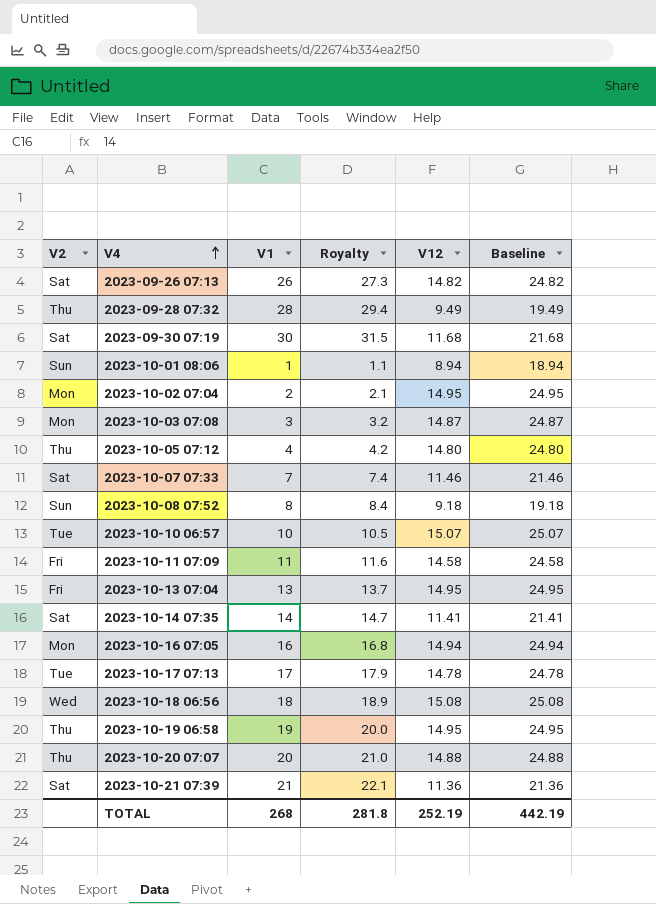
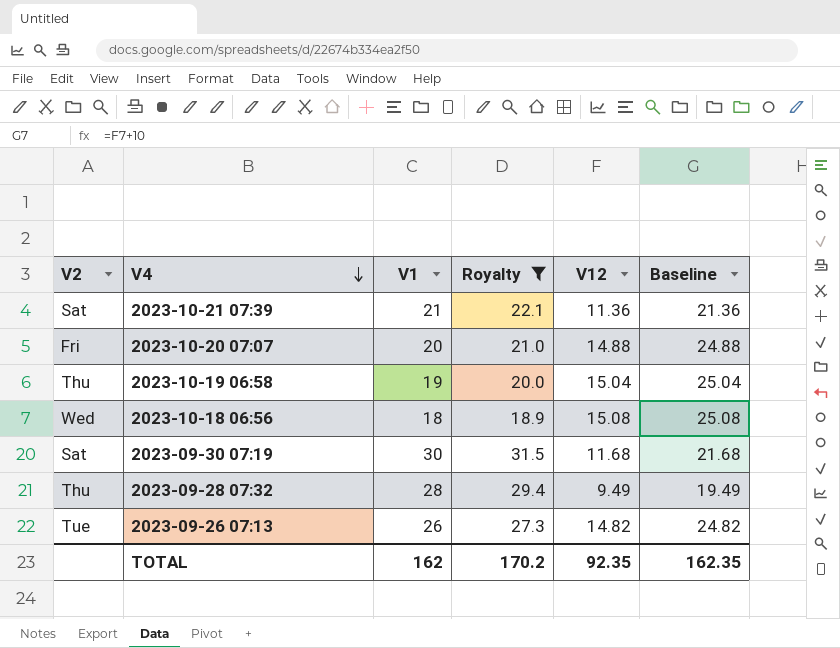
filter: none -> Royalty >= 18.9
row order: V4 ascending -> V4 descending
2023-10-20 07:07 | V2: Thu -> Fri
2023-10-19 06:58 | V12: 14.95 -> 15.04
2023-10-19 06:58 | Baseline: 24.95 -> 25.04
2023-09-26 07:13 | V2: Sat -> Tue
TOTAL | V1: 268 -> 162
TOTAL | Royalty: 281.8 -> 170.2
TOTAL | V12: 252.19 -> 92.35
TOTAL | Baseline: 442.19 -> 162.35

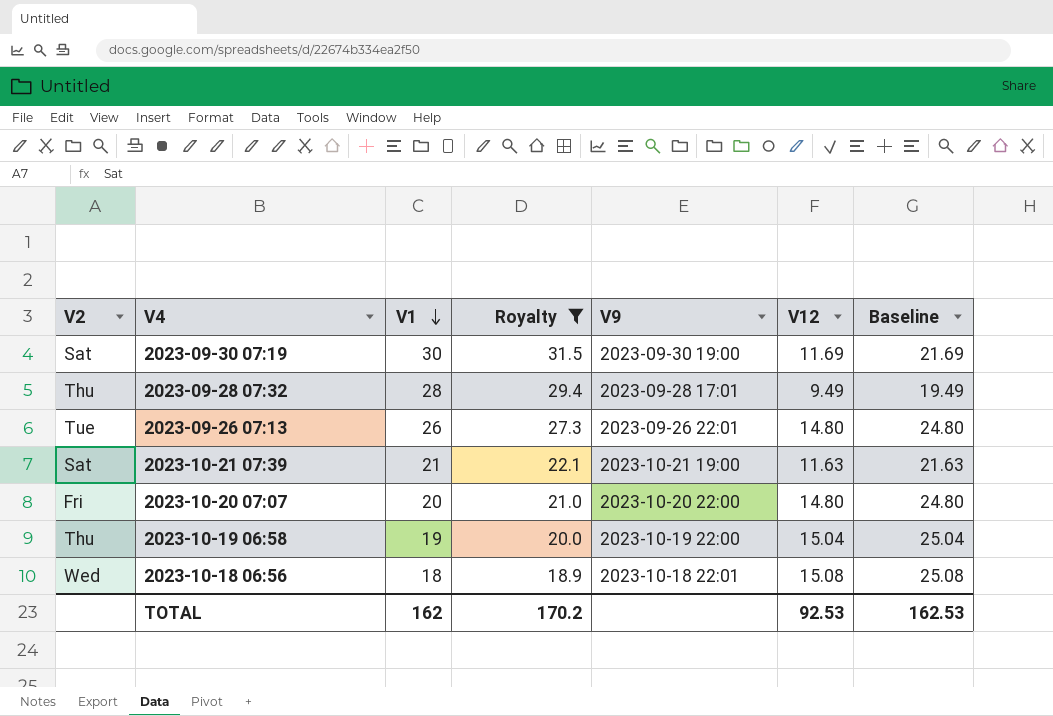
row order: V4 descending -> V1 descending
column V9 | position: none -> 5
2023-09-30 07:19 | V12: 11.68 -> 11.69
2023-09-30 07:19 | Baseline: 21.68 -> 21.69
2023-09-26 07:13 | V12: 14.82 -> 14.80
2023-09-26 07:13 | Baseline: 24.82 -> 24.80
2023-10-21 07:39 | V12: 11.36 -> 11.63
2023-10-21 07:39 | Baseline: 21.36 -> 21.63
2023-10-20 07:07 | V12: 14.88 -> 14.80
2023-10-20 07:07 | Baseline: 24.88 -> 24.80
TOTAL | V12: 92.35 -> 92.53
TOTAL | Baseline: 162.35 -> 162.53

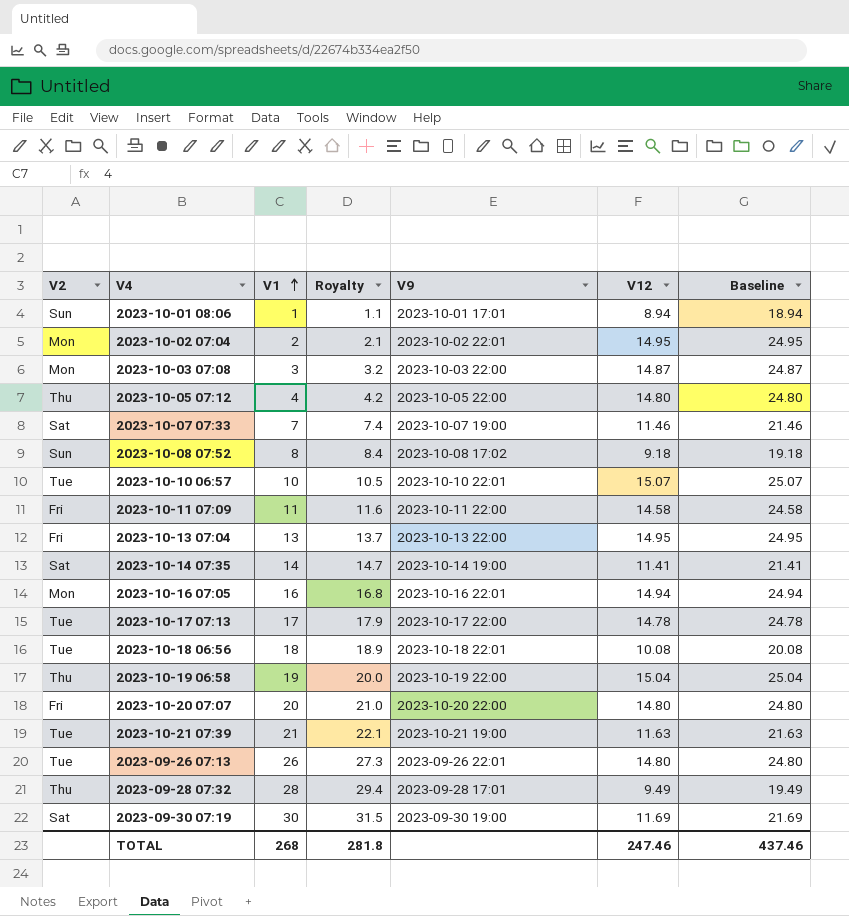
filter: Royalty >= 18.9 -> none
row order: V1 descending -> V1 ascending
2023-10-18 06:56 | V2: Wed -> Tue
2023-10-18 06:56 | V12: 15.08 -> 10.08
2023-10-18 06:56 | Baseline: 25.08 -> 20.08
2023-10-21 07:39 | V2: Sat -> Tue
TOTAL | V1: 162 -> 268
TOTAL | Royalty: 170.2 -> 281.8
TOTAL | V12: 92.53 -> 247.46
TOTAL | Baseline: 162.53 -> 437.46

